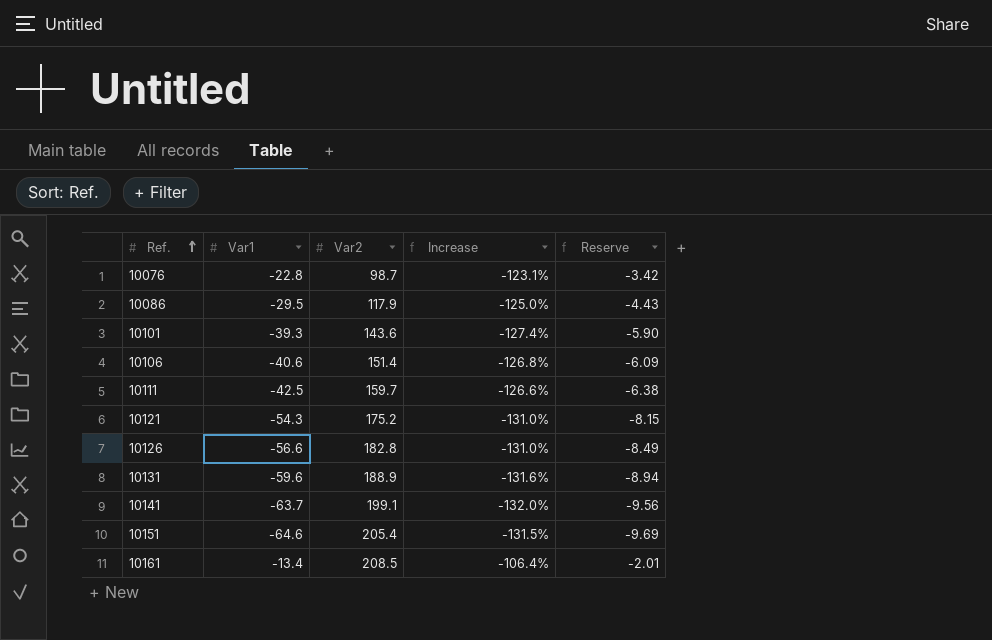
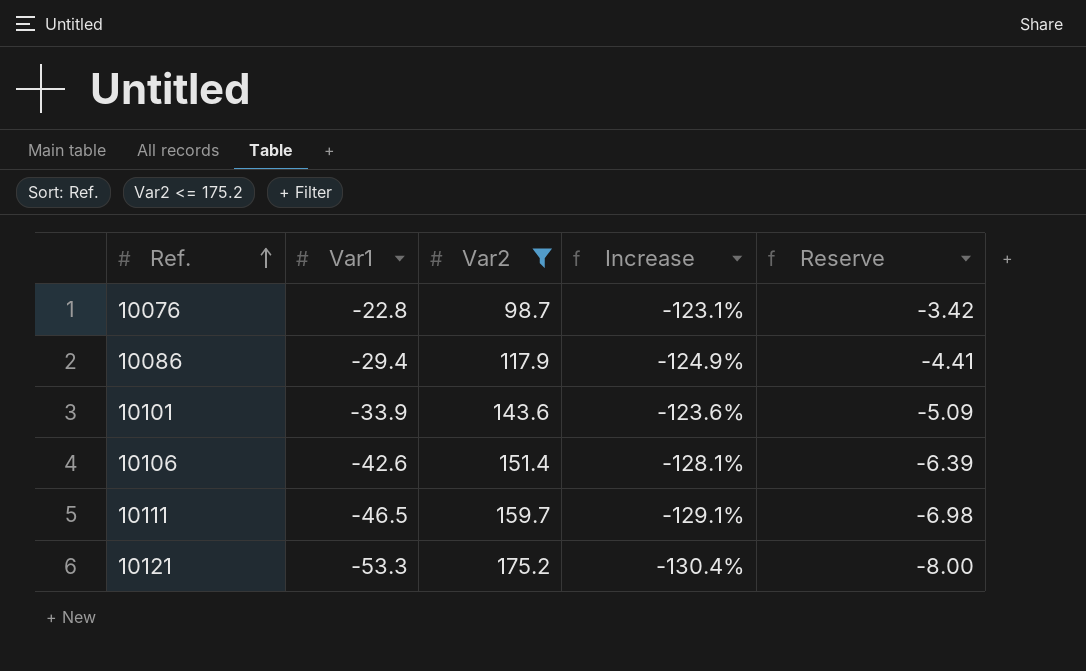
filter: none -> Var2 <= 175.2
10086 | Var1: -29.5 -> -29.4
10086 | Increase: -125.0% -> -124.9%
10086 | Reserve: -4.43 -> -4.41
10101 | Var1: -39.3 -> -33.9
10101 | Increase: -127.4% -> -123.6%
10101 | Reserve: -5.90 -> -5.09
10106 | Var1: -40.6 -> -42.6
10106 | Increase: -126.8% -> -128.1%
10106 | Reserve: -6.09 -> -6.39
10111 | Var1: -42.5 -> -46.5
10111 | Increase: -126.6% -> -129.1%
10111 | Reserve: -6.38 -> -6.98
10121 | Var1: -54.3 -> -53.3
10121 | Increase: -131.0% -> -130.4%
10121 | Reserve: -8.15 -> -8.00

